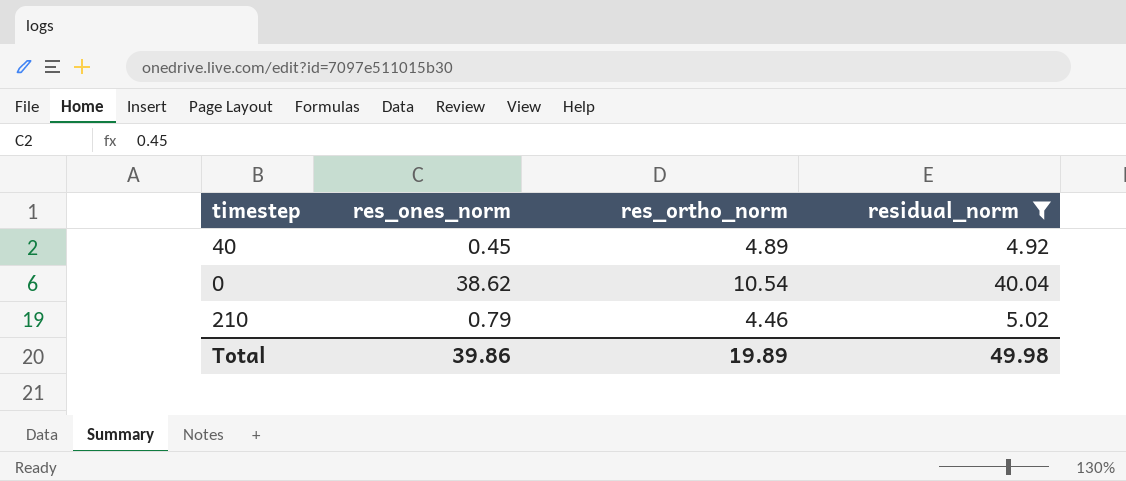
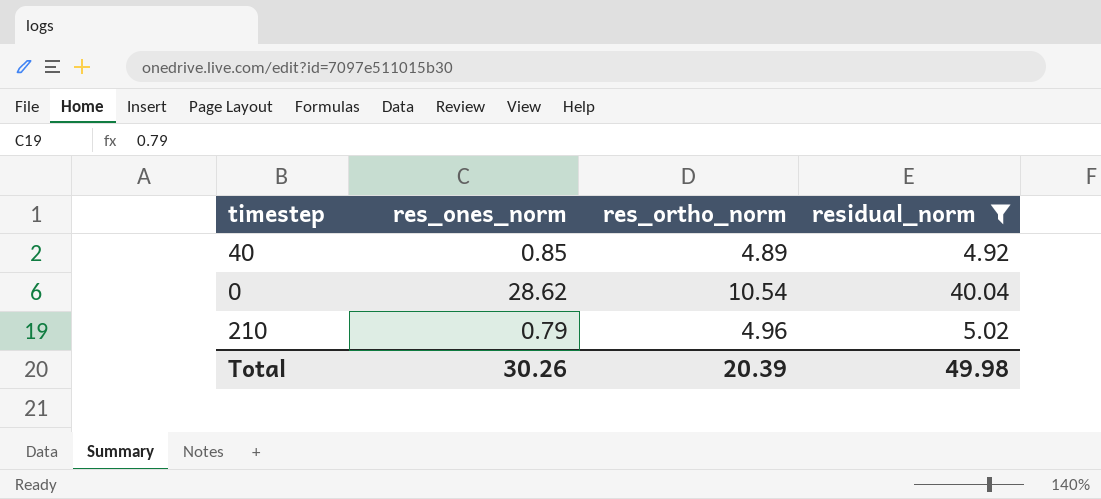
40 | res_ones_norm: 0.45 -> 0.85
0 | res_ones_norm: 38.62 -> 28.62
210 | res_ortho_norm: 4.46 -> 4.96
Total | res_ones_norm: 39.86 -> 30.26
Total | res_ortho_norm: 19.89 -> 20.39

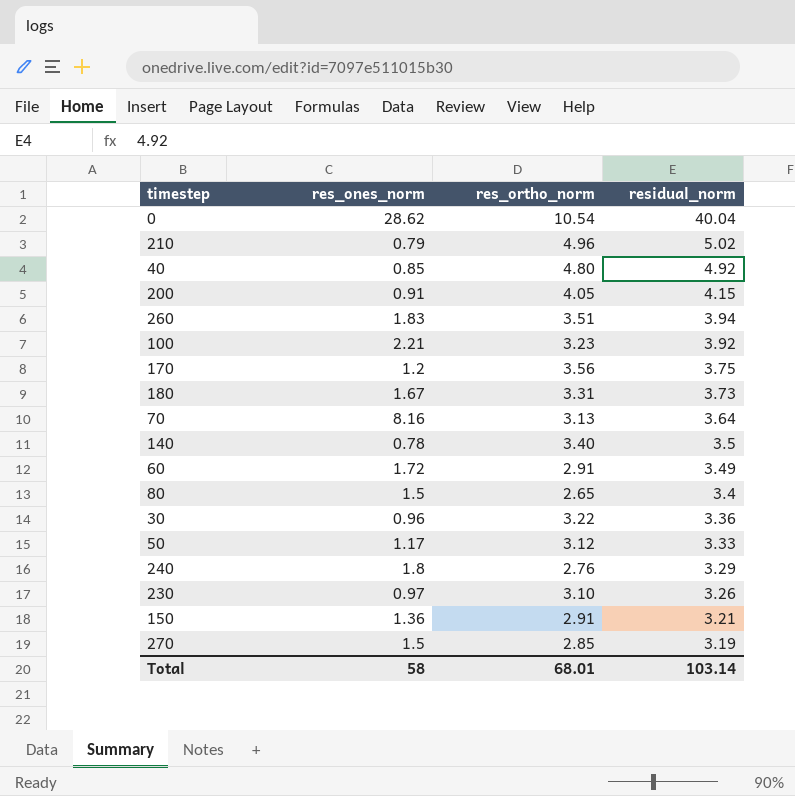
filter: residual_norm >= 4.92 -> none
row order: none -> residual_norm descending
40 | res_ortho_norm: 4.89 -> 4.80
Total | res_ones_norm: 30.26 -> 58
Total | res_ortho_norm: 20.39 -> 68.01
Total | residual_norm: 49.98 -> 103.14

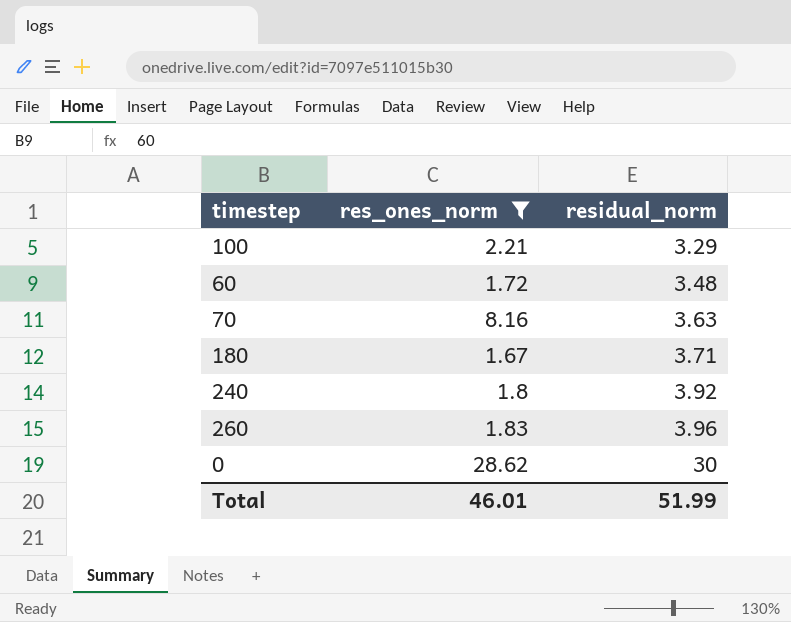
filter: none -> res_ones_norm >= 1.67
row order: residual_norm descending -> residual_norm ascending
column res_ortho_norm | position: 3 -> none
100 | residual_norm: 3.92 -> 3.29
60 | residual_norm: 3.49 -> 3.48
70 | residual_norm: 3.64 -> 3.63
180 | residual_norm: 3.73 -> 3.71
240 | residual_norm: 3.29 -> 3.92
260 | residual_norm: 3.94 -> 3.96
0 | residual_norm: 40.04 -> 30
Total | res_ones_norm: 58 -> 46.01
Total | residual_norm: 103.14 -> 51.99

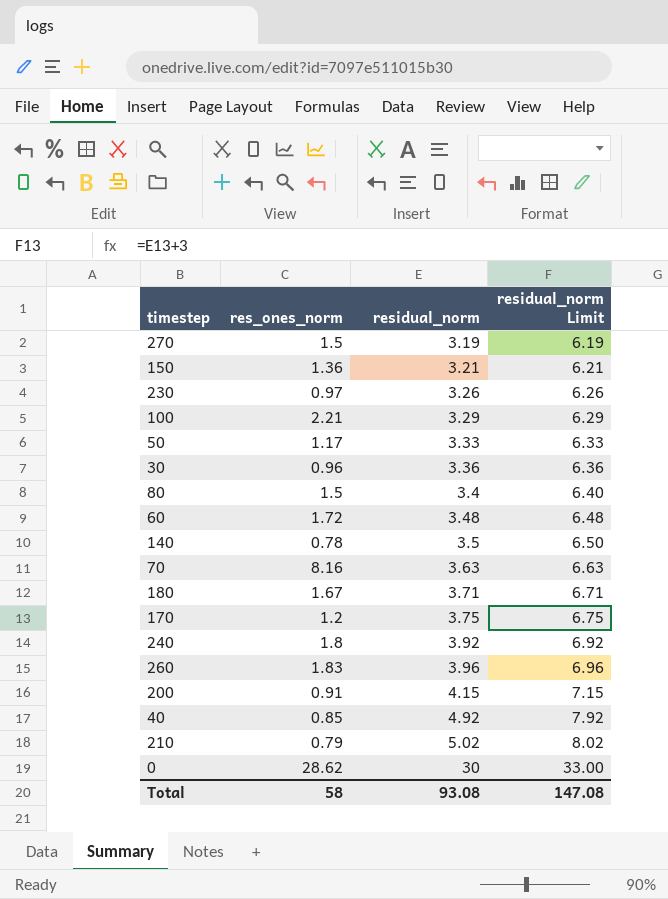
filter: res_ones_norm >= 1.67 -> none
column residual_norm Limit | formula: none -> [residual_norm] + 3
Total | res_ones_norm: 46.01 -> 58
Total | residual_norm: 51.99 -> 93.08

